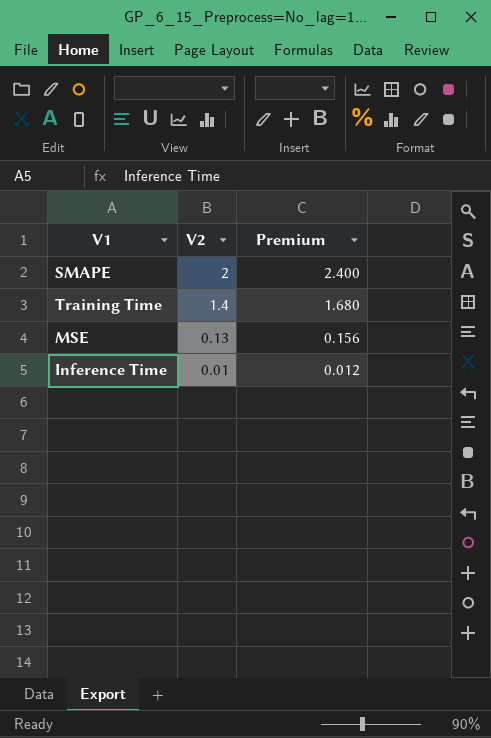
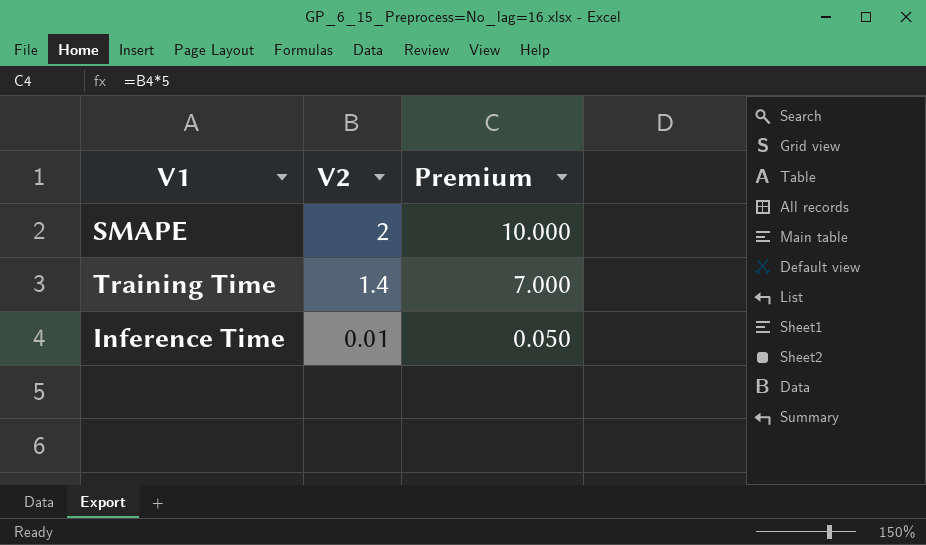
column Premium | formula: [V2] * 1.2 -> [V2] * 5
row MSE: 0.13 | 0.156 -> none

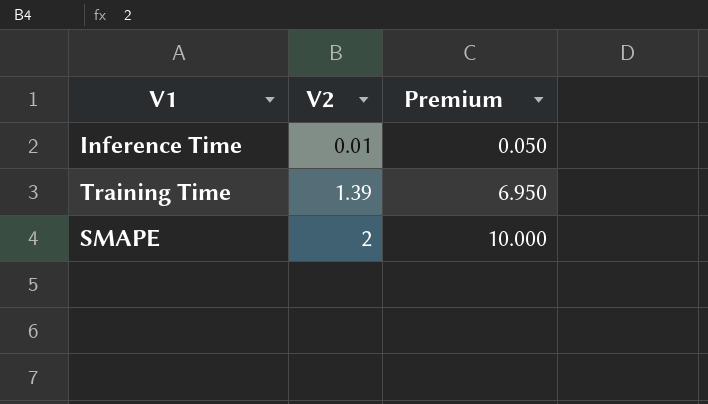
row order: V2 descending -> V2 ascending
Training Time | V2: 1.4 -> 1.39
Training Time | Premium: 7.000 -> 6.950

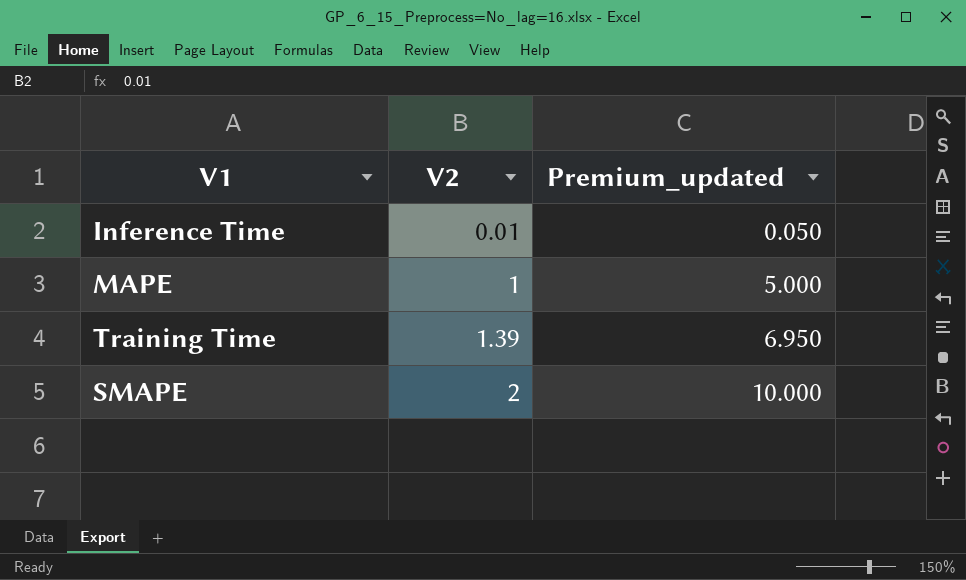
column name: Premium -> Premium_updated
row MAPE: none -> 1 | 5.000

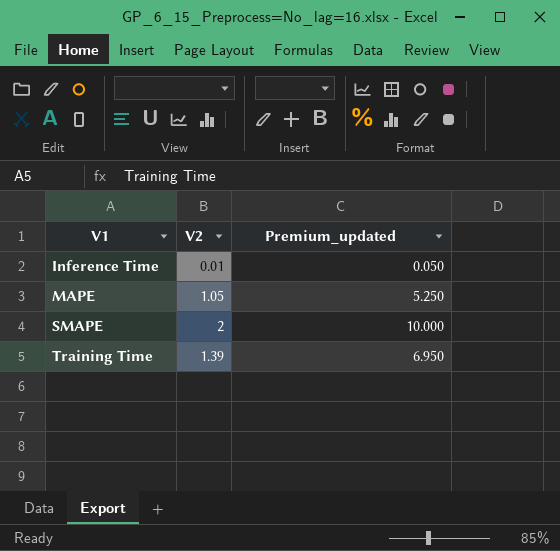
row order: V2 ascending -> V1 ascending
MAPE | V2: 1 -> 1.05
MAPE | Premium_updated: 5.000 -> 5.250

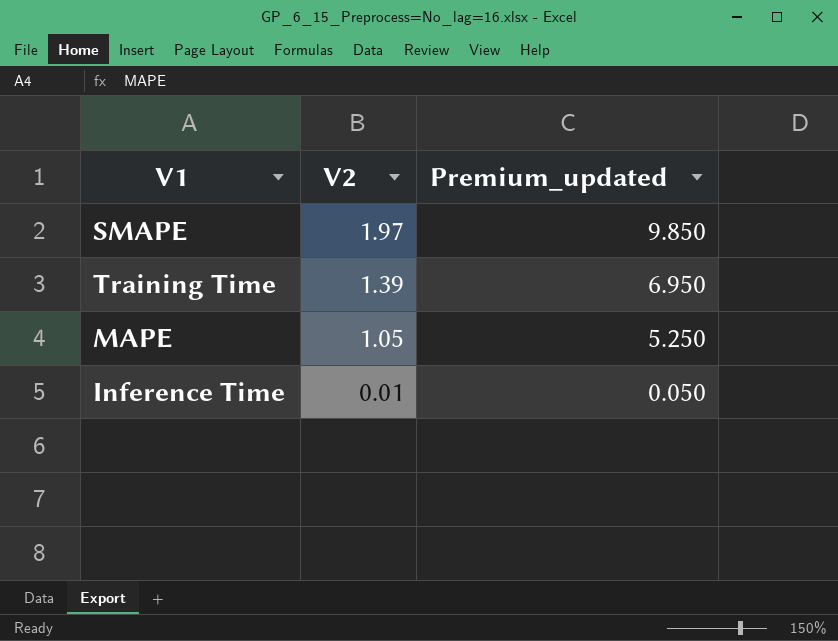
row order: V1 ascending -> V2 descending
SMAPE | V2: 2 -> 1.97
SMAPE | Premium_updated: 10.000 -> 9.850

